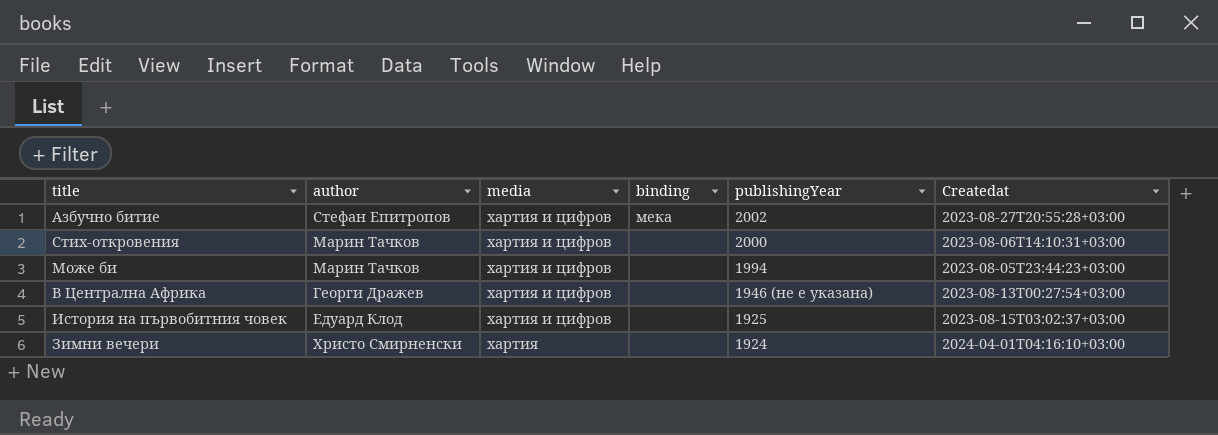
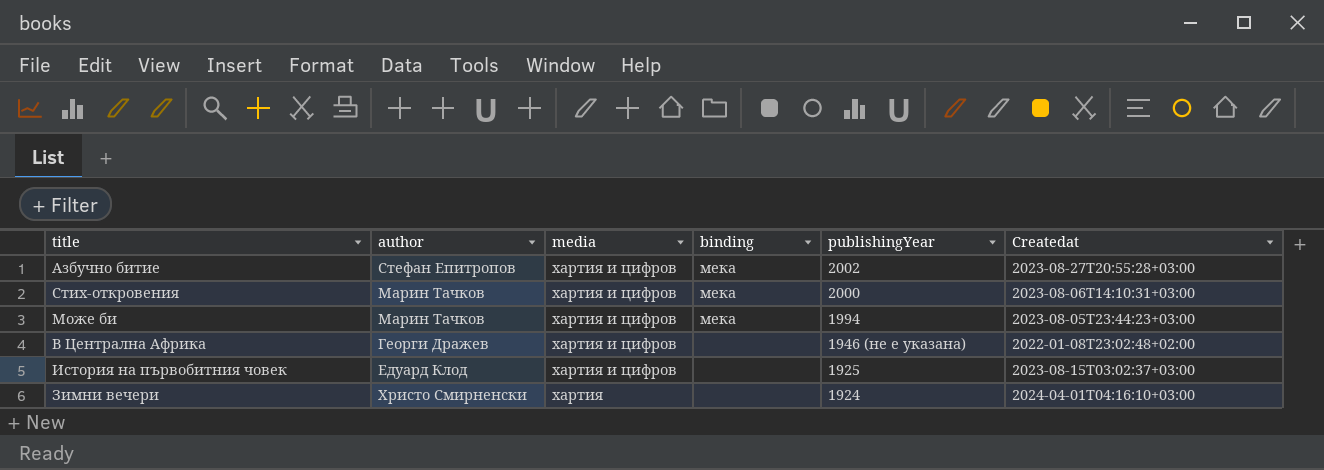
Стих-откровения | binding: none -> мека
Може би | binding: none -> мека
В Централна Африка | Createdat: 2023-08-13T00:27:54+03:00 -> 2022-01-08T23:02:48+02:00

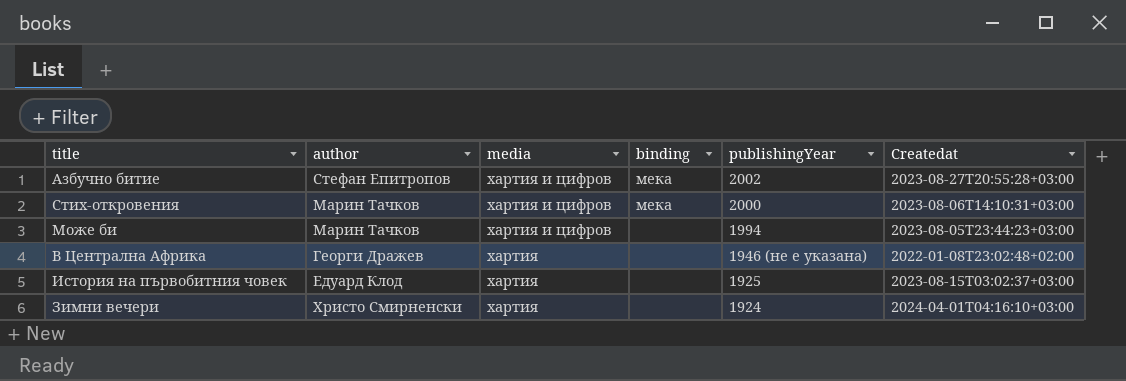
Може би | binding: мека -> none
В Централна Африка | media: хартия и цифров -> хартия
История на първобитния човек | media: хартия и цифров -> хартия

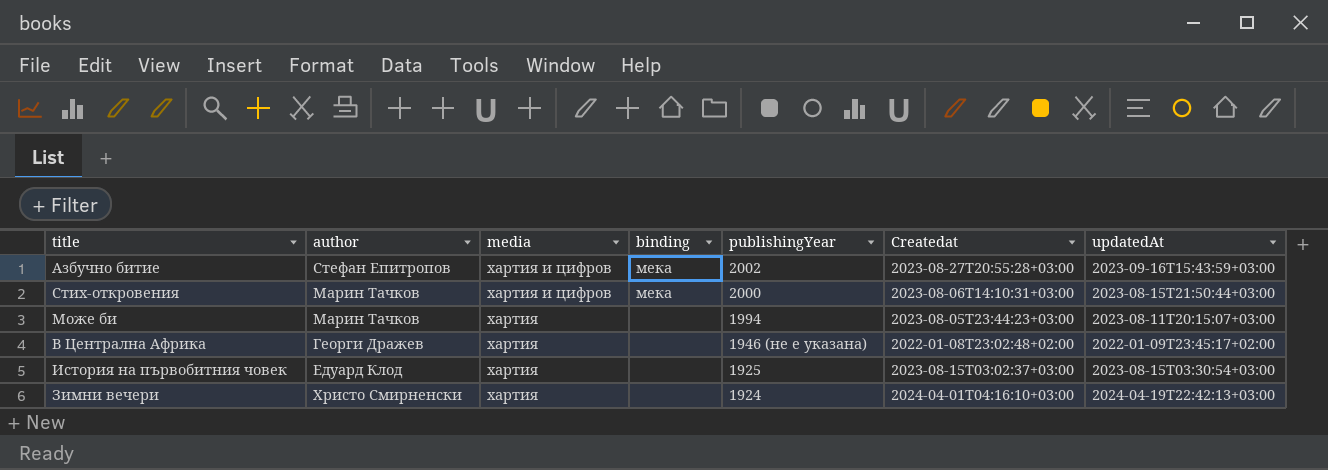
column updatedAt | position: none -> 7
Може би | media: хартия и цифров -> хартия

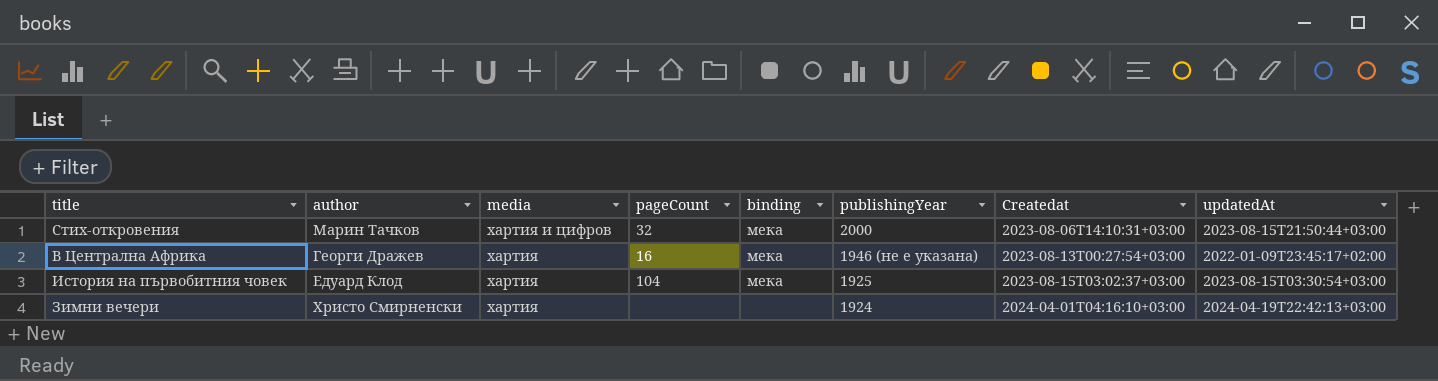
column pageCount | position: none -> 4
row Азбучно битие: Стефан Eпитропов | хартия и цифров | мека | 2002 | 2023-08-27T20:55:28+03:00 | 2023-09-16T15:43:59+03:00 -> none
row Може би: Марин Тачков | хартия | none | 1994 | 2023-08-05T23:44:23+03:00 | 2023-08-11T20:15:07+03:00 -> none
В Централна Африка | binding: none -> мека
В Централна Африка | Createdat: 2022-01-08T23:02:48+02:00 -> 2023-08-13T00:27:54+03:00
История на първобитния човек | binding: none -> мека

